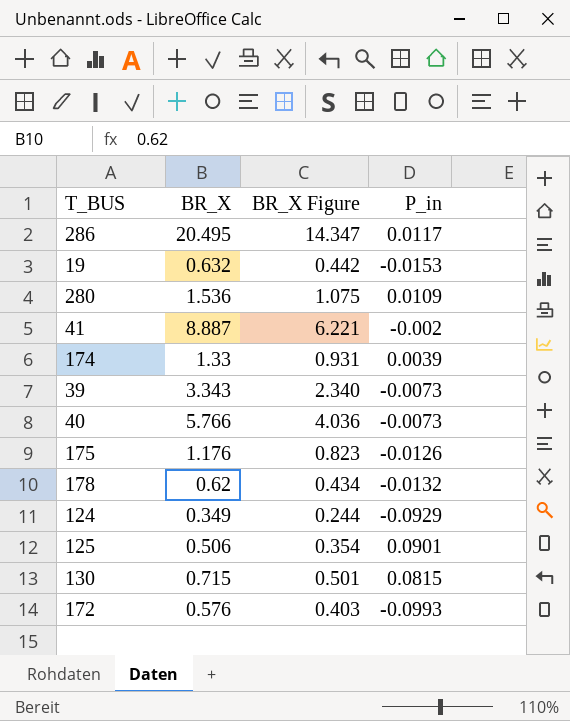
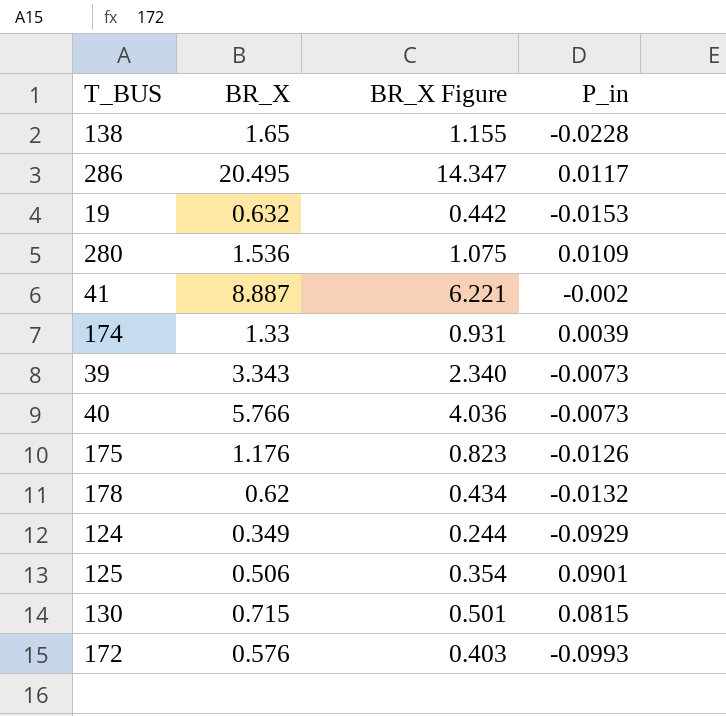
row 138: none -> 1.65 | 1.155 | -0.0228

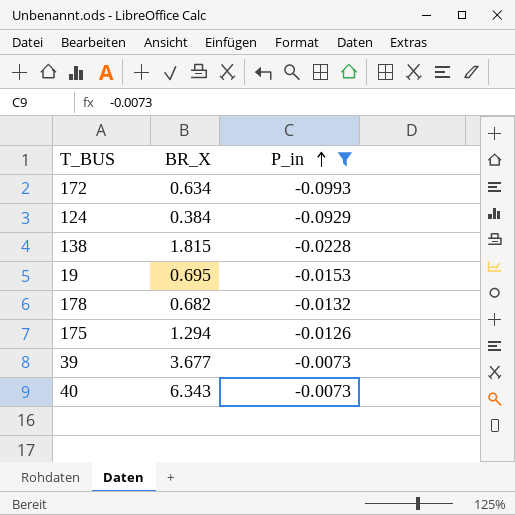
filter: none -> P_in <= -0.0073
row order: none -> P_in ascending
column BR_X Figure | formula: [BR_X] * 0.7 -> none
172 | BR_X: 0.576 -> 0.634
124 | BR_X: 0.349 -> 0.384
138 | BR_X: 1.65 -> 1.815
19 | BR_X: 0.632 -> 0.695
178 | BR_X: 0.62 -> 0.682
175 | BR_X: 1.176 -> 1.294
39 | BR_X: 3.343 -> 3.677
40 | BR_X: 5.766 -> 6.343

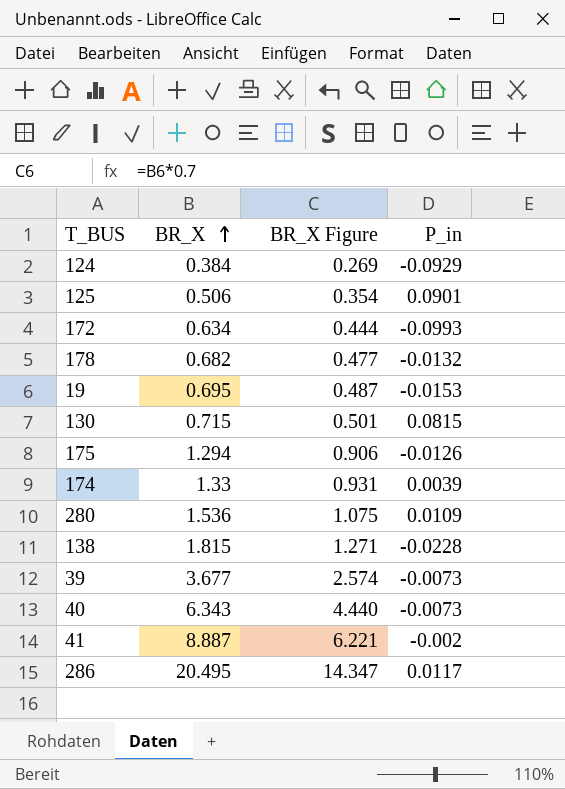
filter: P_in <= -0.0073 -> none
row order: P_in ascending -> BR_X ascending
column BR_X Figure | formula: none -> [BR_X] * 0.7

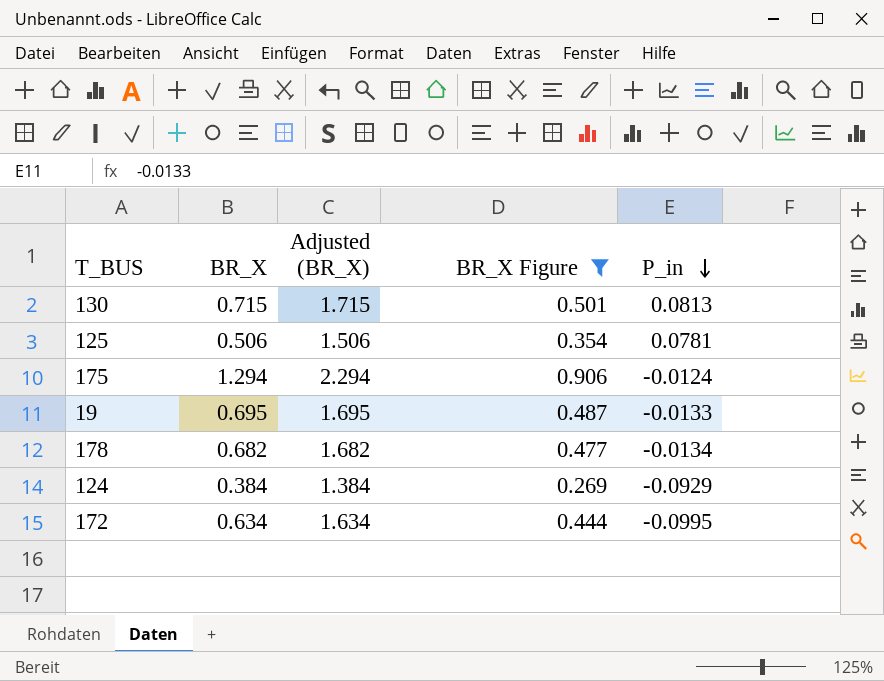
filter: none -> BR_X Figure <= 0.906
row order: BR_X ascending -> P_in descending
column Adjusted (BR_X) | formula: none -> [BR_X] + 1
130 | P_in: 0.0815 -> 0.0813
125 | P_in: 0.0901 -> 0.0781
175 | P_in: -0.0126 -> -0.0124
19 | P_in: -0.0153 -> -0.0133
178 | P_in: -0.0132 -> -0.0134
172 | P_in: -0.0993 -> -0.0995

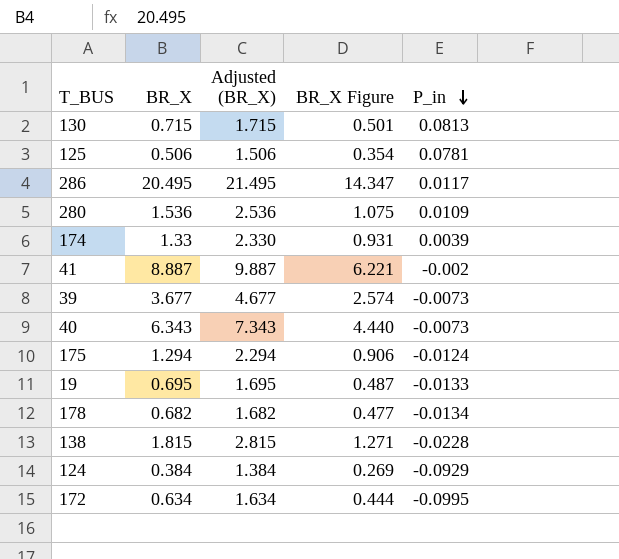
filter: BR_X Figure <= 0.906 -> none

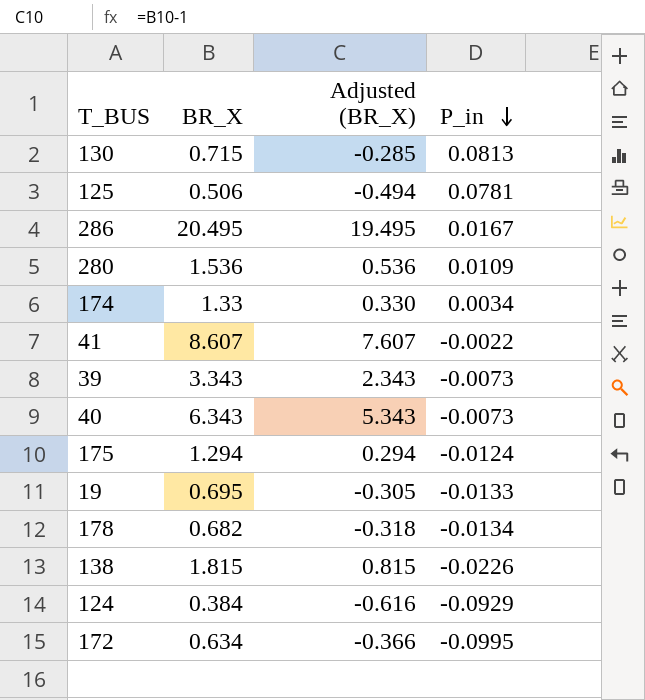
column BR_X Figure | formula: [BR_X] * 0.7 -> none
column Adjusted (BR_X) | formula: [BR_X] + 1 -> [BR_X] - 1
286 | P_in: 0.0117 -> 0.0167
174 | P_in: 0.0039 -> 0.0034
41 | BR_X: 8.887 -> 8.607
41 | P_in: -0.002 -> -0.0022
39 | BR_X: 3.677 -> 3.343
138 | P_in: -0.0228 -> -0.0226

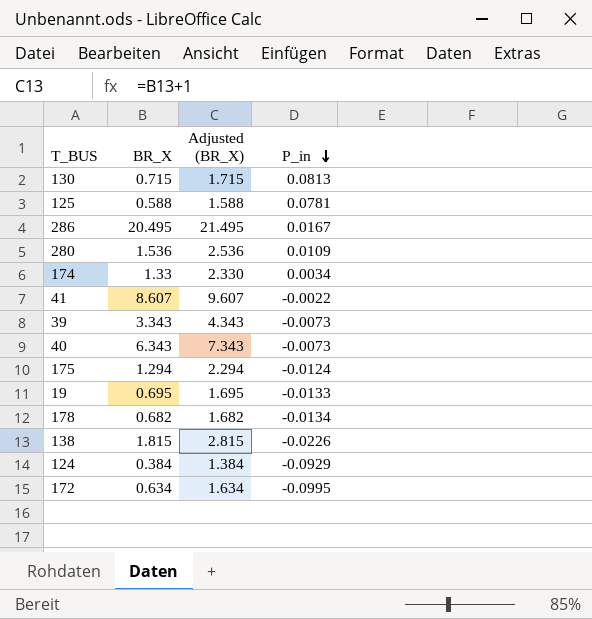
column Adjusted (BR_X) | formula: [BR_X] - 1 -> [BR_X] + 1
125 | BR_X: 0.506 -> 0.588

